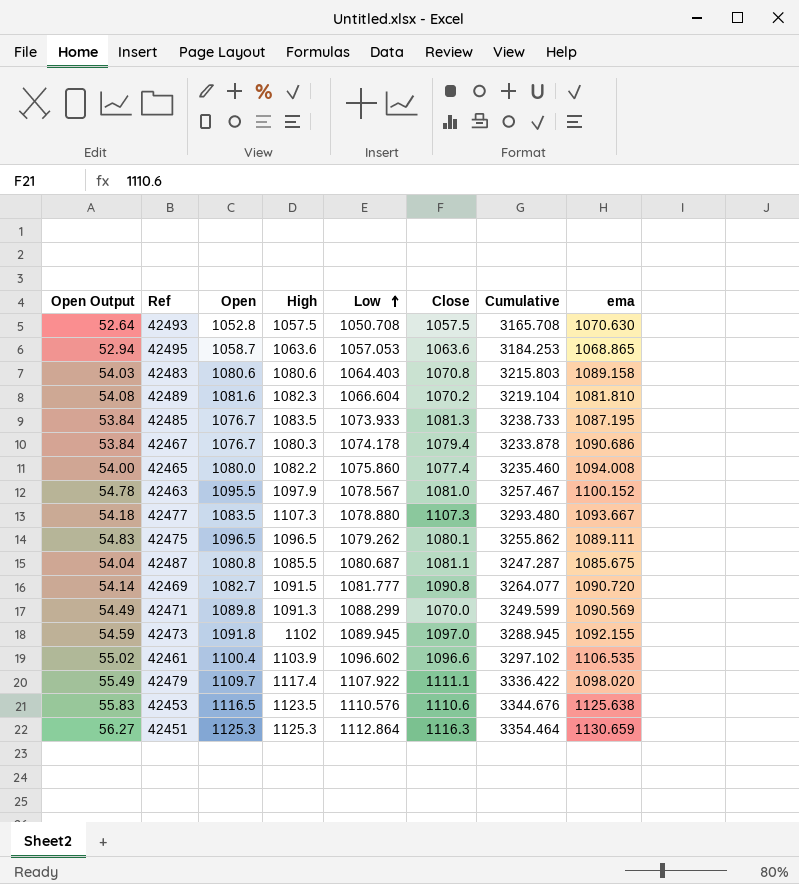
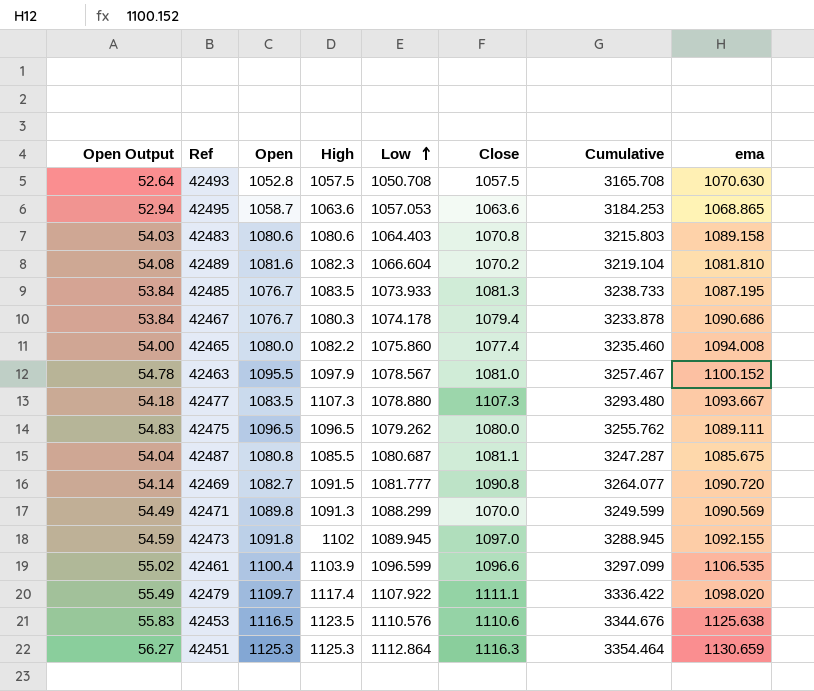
42475 | Close: 1080.1 -> 1080.0
42475 | Cumulative: 3255.862 -> 3255.762
42461 | Low: 1096.602 -> 1096.599
42461 | Cumulative: 3297.102 -> 3297.099

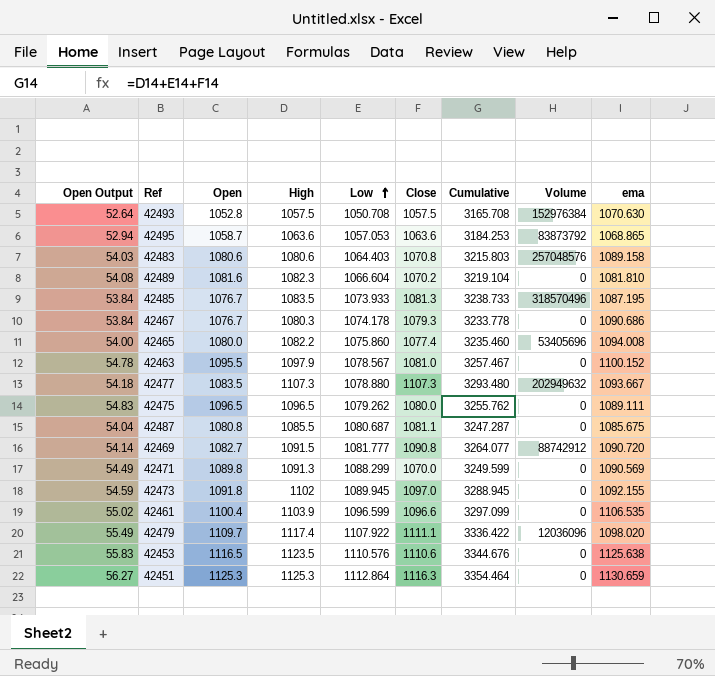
column Volume | position: none -> 8
42467 | Close: 1079.4 -> 1079.3
42467 | Cumulative: 3233.878 -> 3233.778

